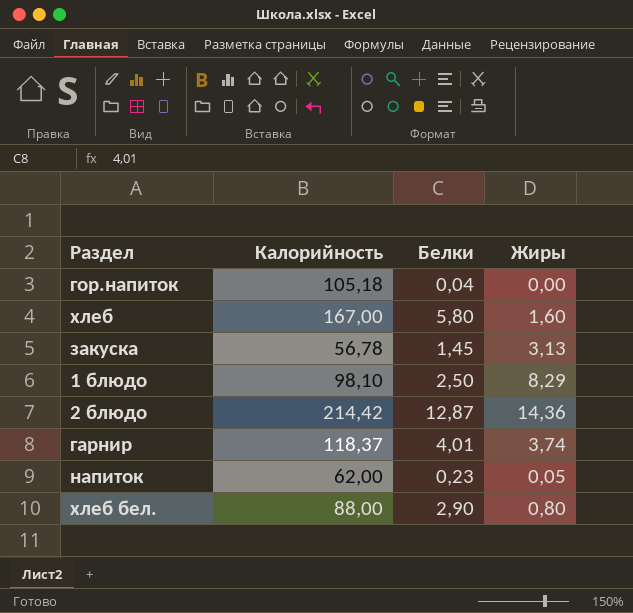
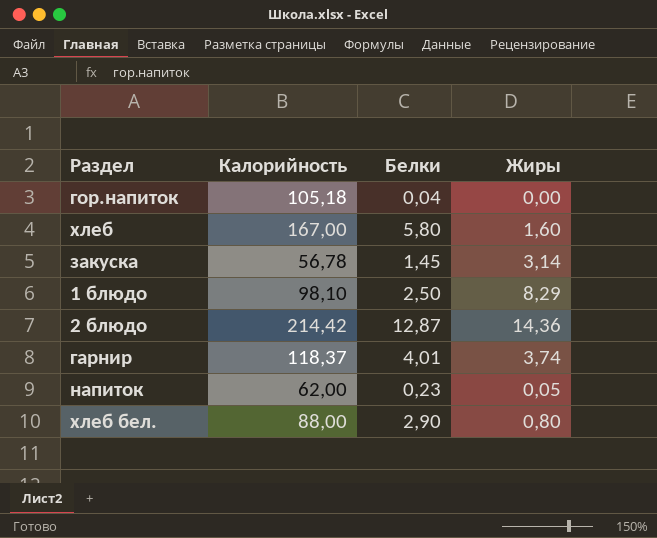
закуска | Жиры: 3,13 -> 3,14

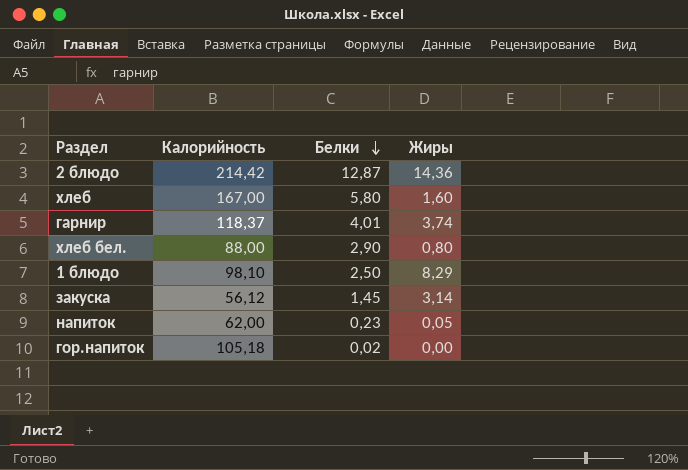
row order: none -> Белки descending
закуска | Калорийность: 56,78 -> 56,12
гор.напиток | Белки: 0,04 -> 0,02

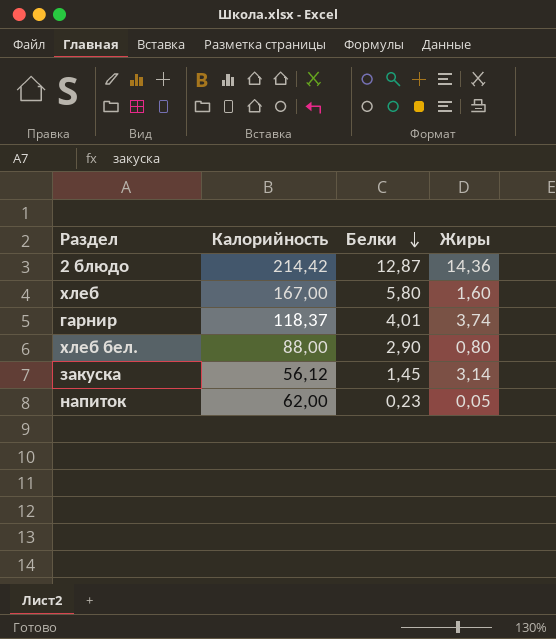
row 1 блюдо: 98,10 | 2,50 | 8,29 -> none
row гор.напиток: 105,18 | 0,02 | 0,00 -> none

